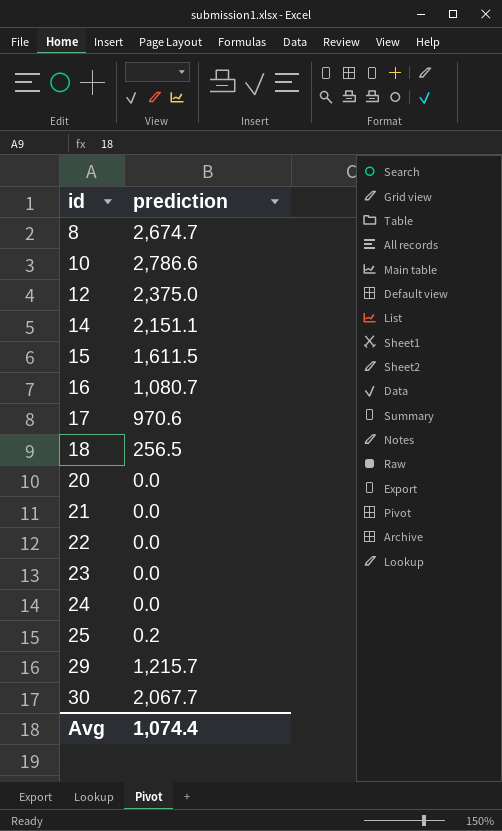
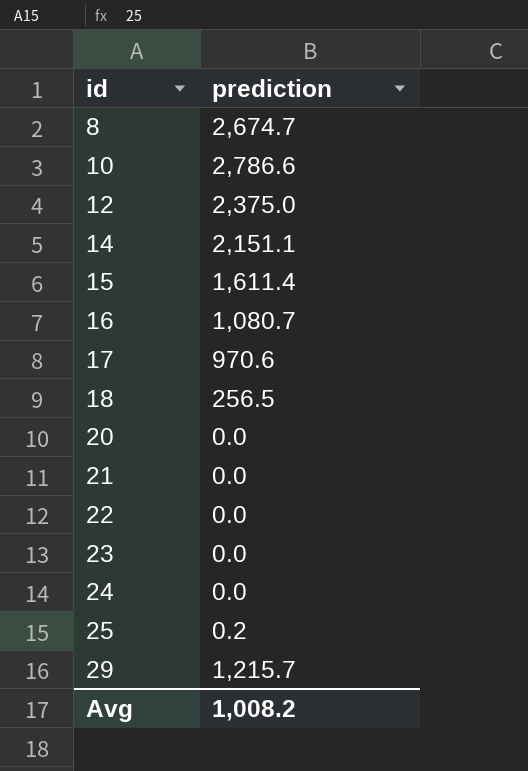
row 30: 2,067.7 -> none
15 | prediction: 1,611.5 -> 1,611.4
Avg | prediction: 1,074.4 -> 1,008.2

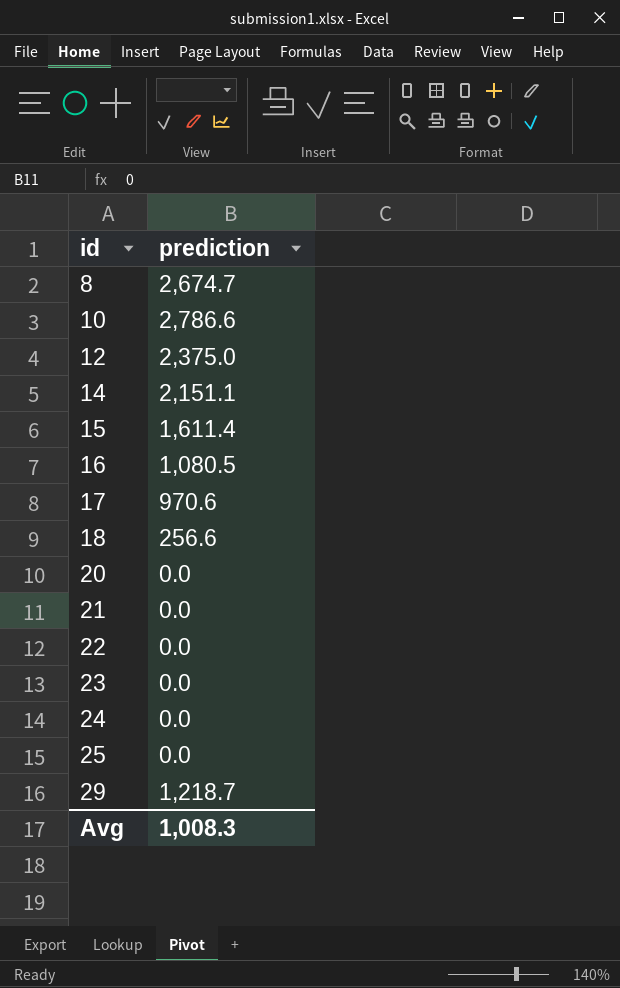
16 | prediction: 1,080.7 -> 1,080.5
18 | prediction: 256.5 -> 256.6
25 | prediction: 0.2 -> 0.0
29 | prediction: 1,215.7 -> 1,218.7
Avg | prediction: 1,008.2 -> 1,008.3

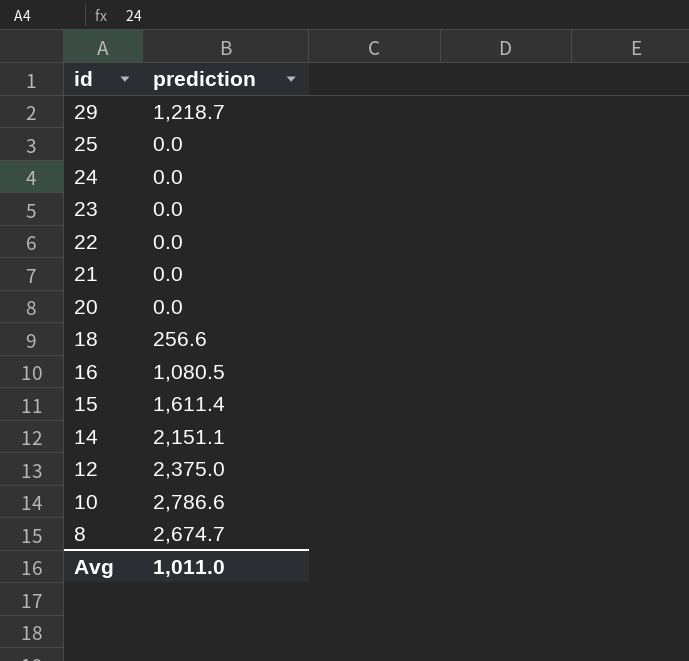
row order: id ascending -> id descending
row 17: 970.6 -> none
Avg | prediction: 1,008.3 -> 1,011.0

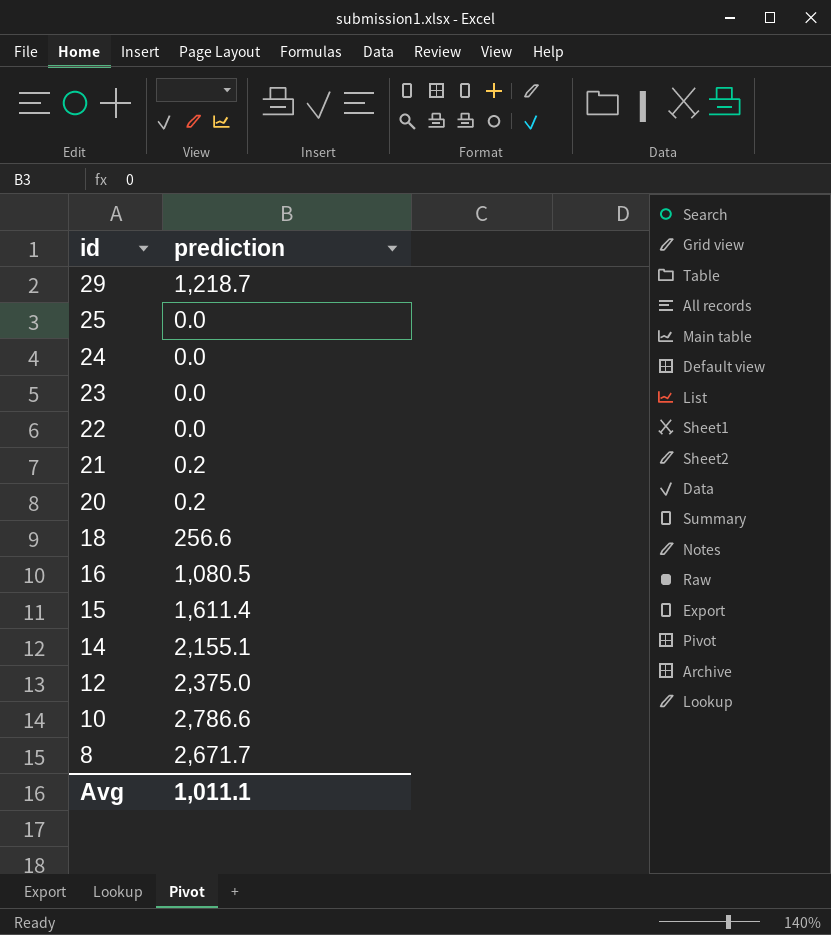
21 | prediction: 0.0 -> 0.2
20 | prediction: 0.0 -> 0.2
14 | prediction: 2,151.1 -> 2,155.1
8 | prediction: 2,674.7 -> 2,671.7
Avg | prediction: 1,011.0 -> 1,011.1

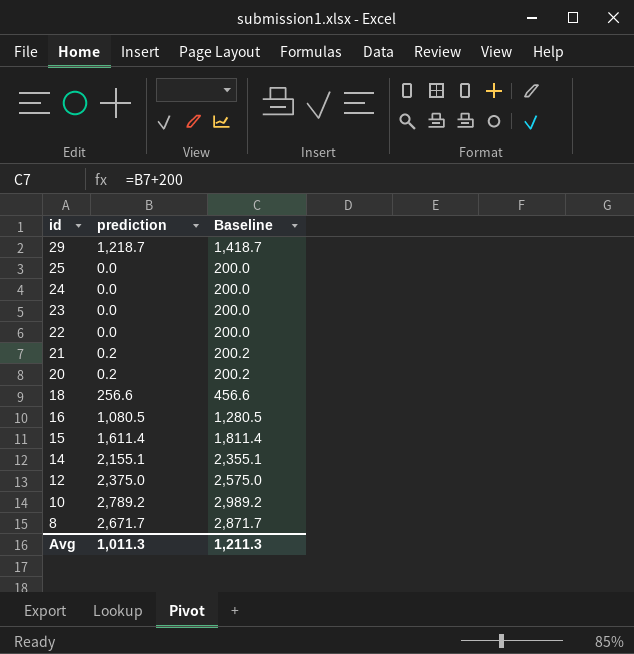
column Baseline | formula: none -> [prediction] + 200
10 | prediction: 2,786.6 -> 2,789.2
Avg | prediction: 1,011.1 -> 1,011.3

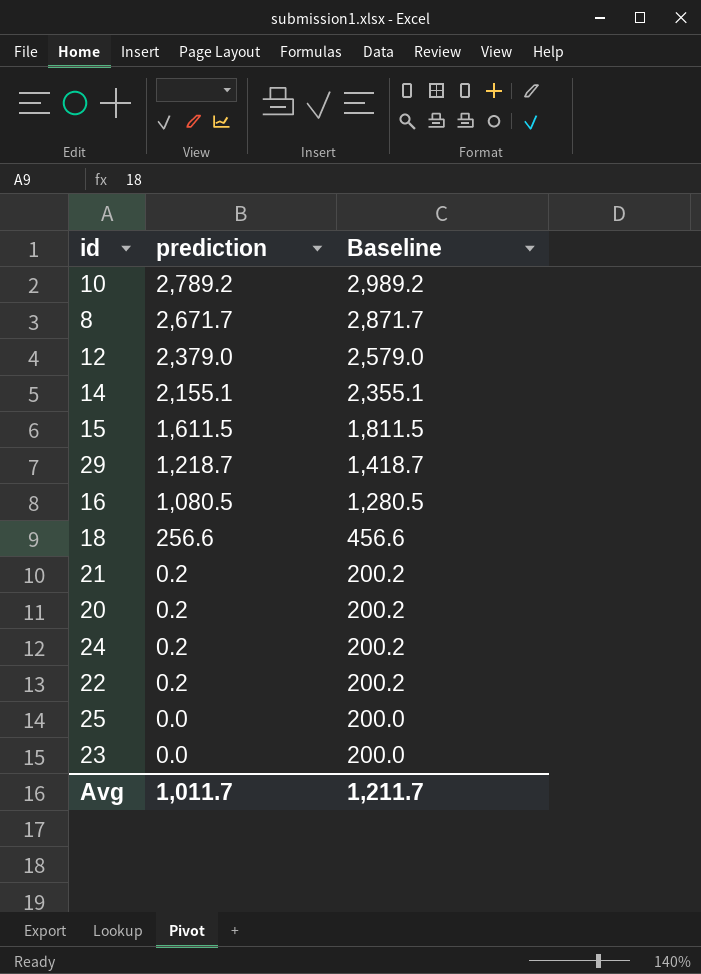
row order: id descending -> prediction descending
12 | prediction: 2,375.0 -> 2,379.0
12 | Baseline: 2,575.0 -> 2,579.0
15 | prediction: 1,611.4 -> 1,611.5
15 | Baseline: 1,811.4 -> 1,811.5
24 | prediction: 0.0 -> 0.2
24 | Baseline: 200.0 -> 200.2
22 | prediction: 0.0 -> 0.2
22 | Baseline: 200.0 -> 200.2
Avg | prediction: 1,011.3 -> 1,011.7
Avg | Baseline: 1,211.3 -> 1,211.7

